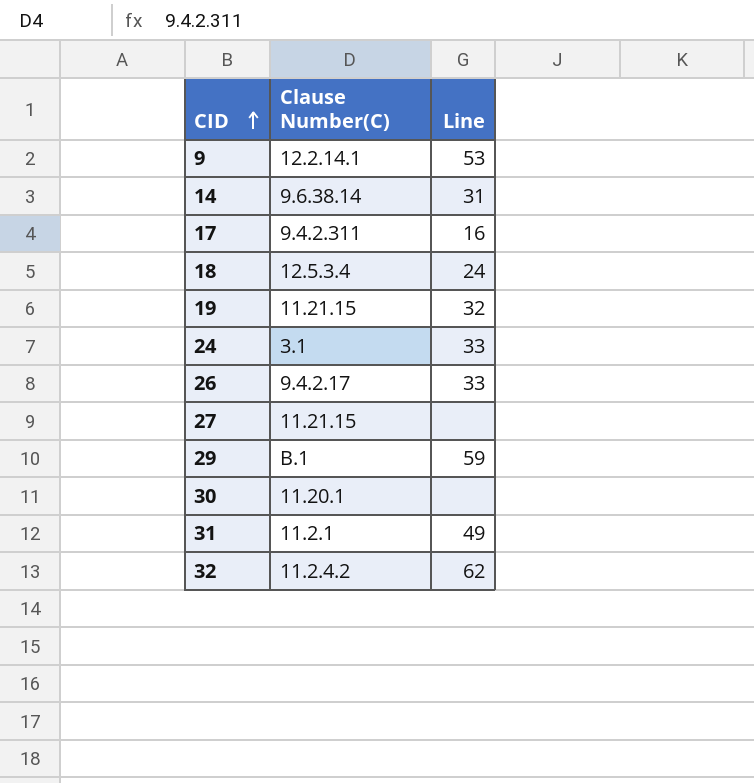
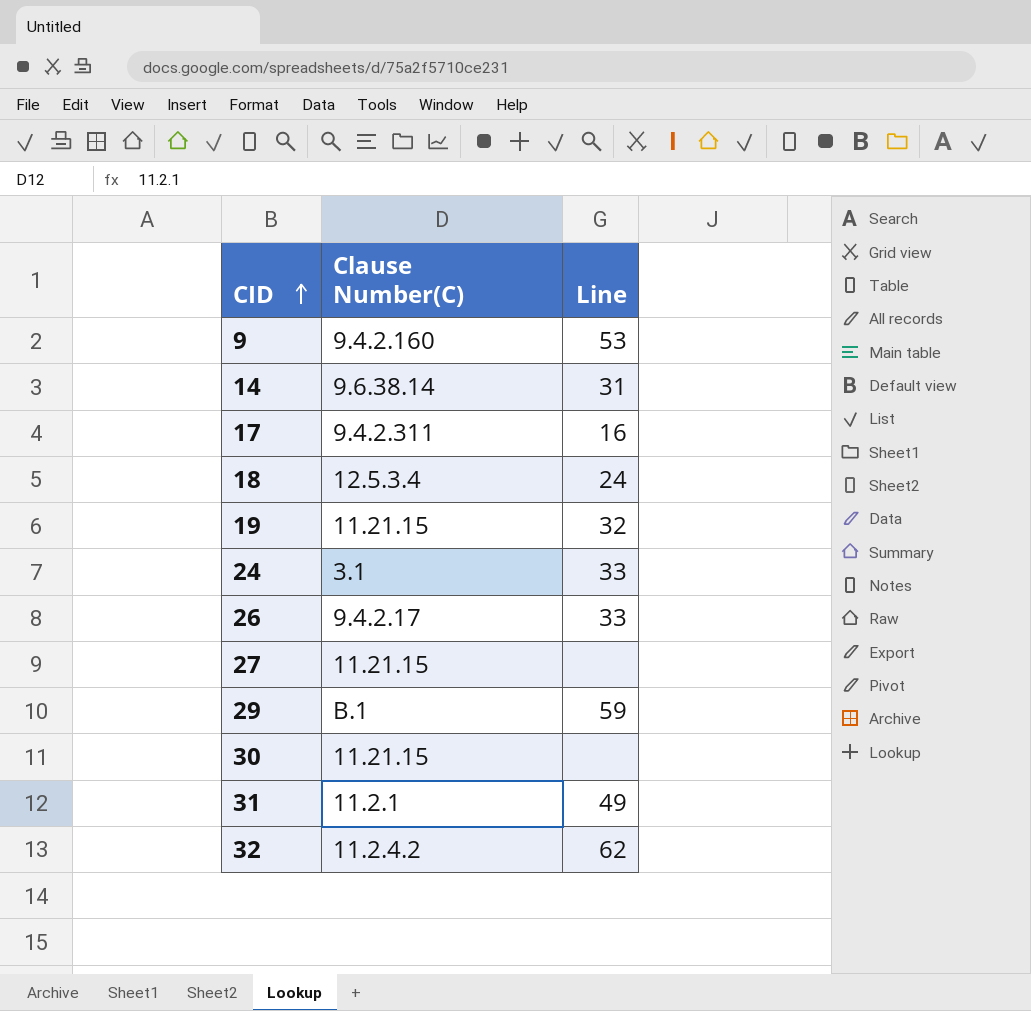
9 | Clause Number(C): 12.2.14.1 -> 9.4.2.160
30 | Clause Number(C): 11.20.1 -> 11.21.15

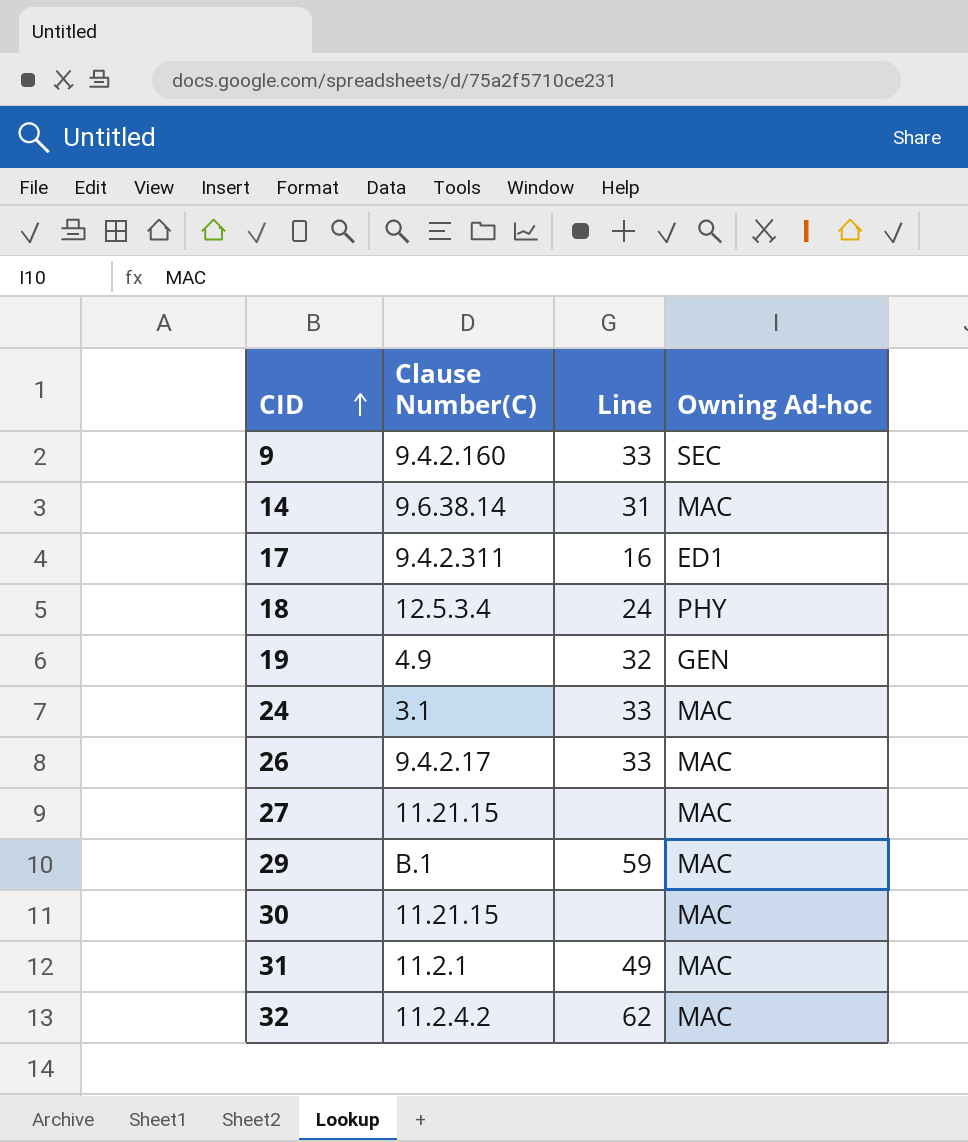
column Owning Ad-hoc | position: none -> 4
9 | Line: 53 -> 33
19 | Clause Number(C): 11.21.15 -> 4.9

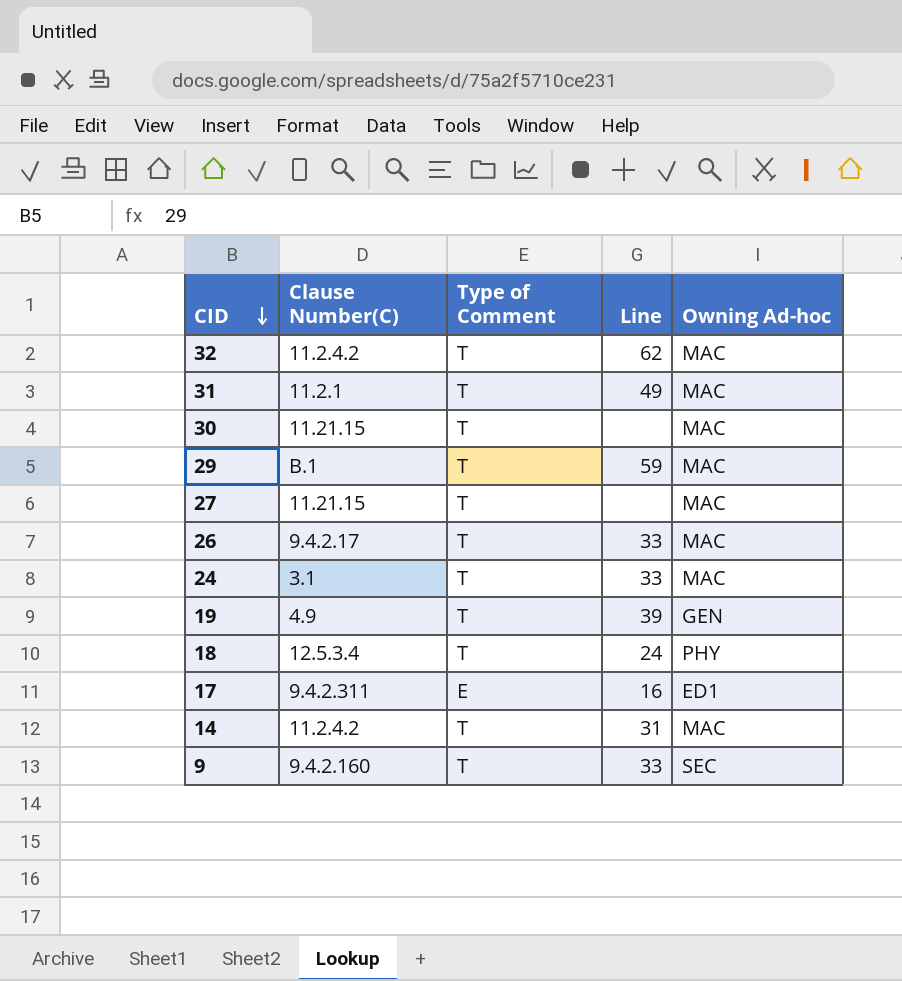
row order: CID ascending -> CID descending
column Type of Comment | position: none -> 3
19 | Line: 32 -> 39
14 | Clause Number(C): 9.6.38.14 -> 11.2.4.2

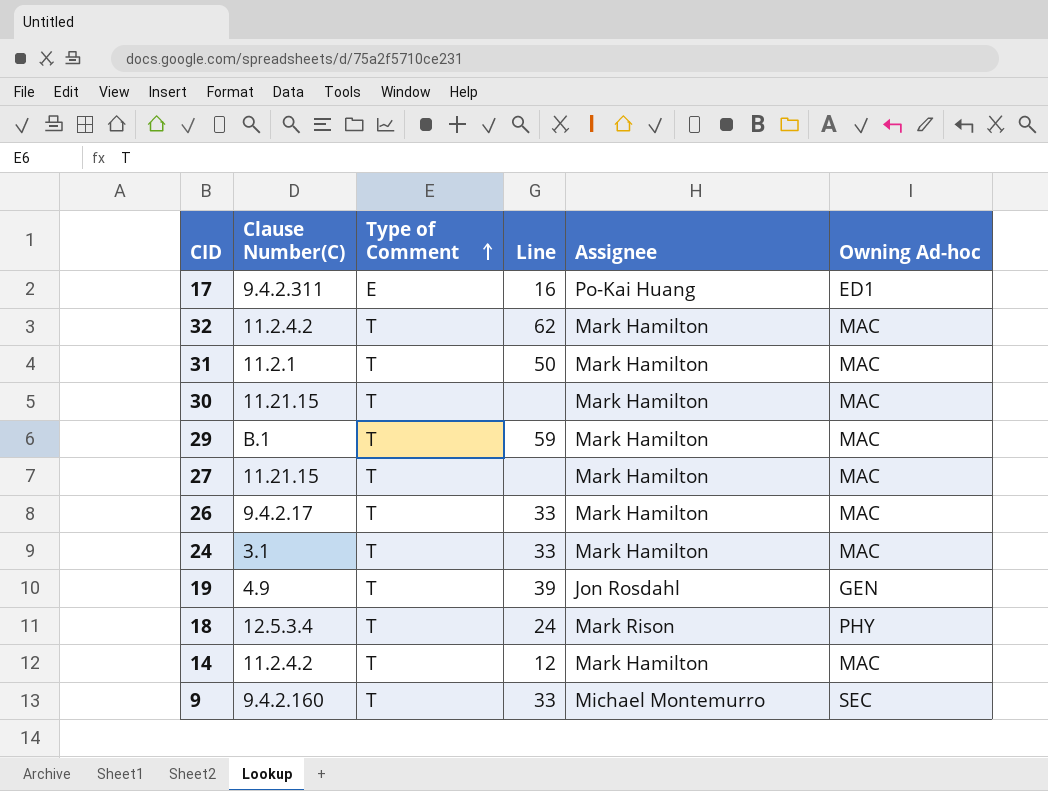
row order: CID descending -> Type of Comment ascending
column Assignee | position: none -> 5
31 | Line: 49 -> 50
14 | Line: 31 -> 12

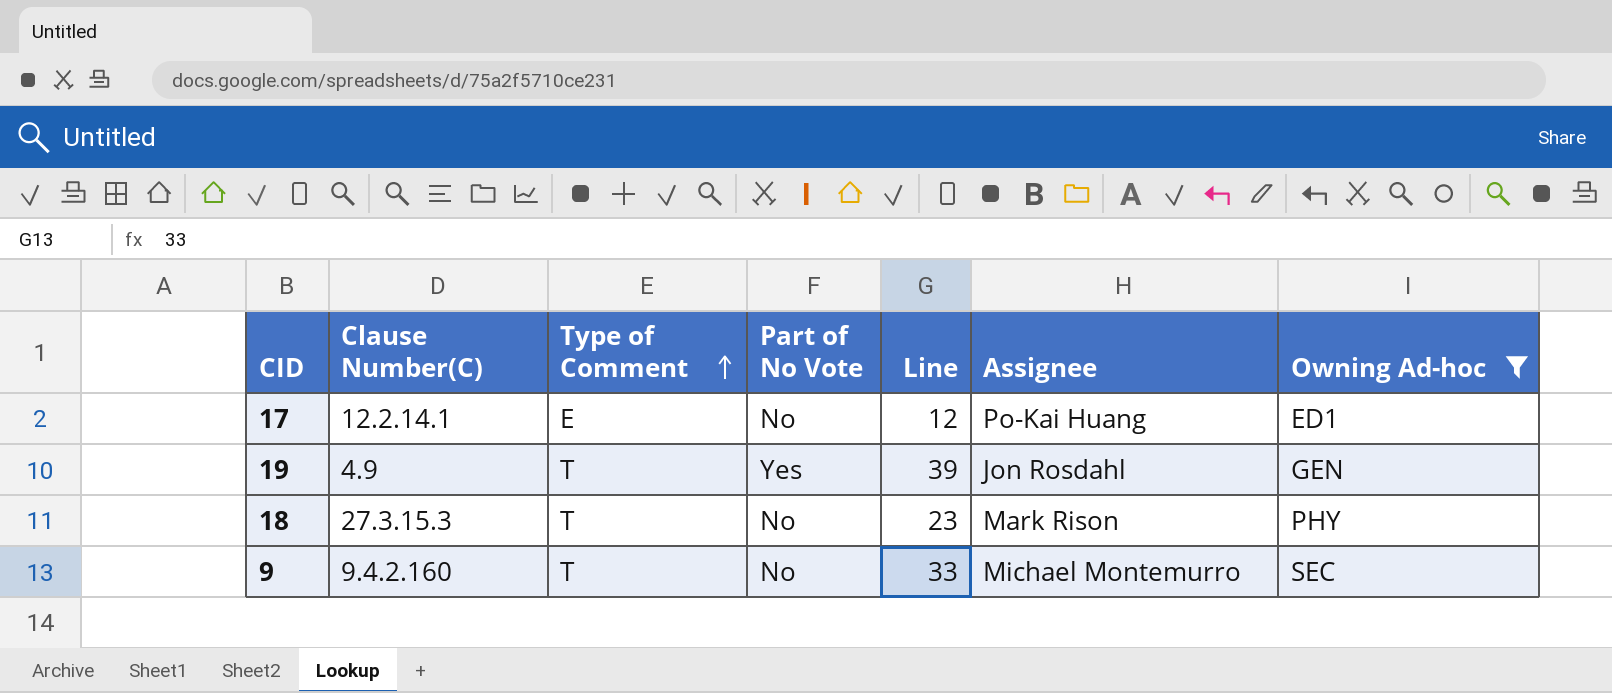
filter: none -> Owning Ad-hoc != MAC
column Part of No Vote | position: none -> 4
17 | Clause Number(C): 9.4.2.311 -> 12.2.14.1
17 | Line: 16 -> 12
18 | Clause Number(C): 12.5.3.4 -> 27.3.15.3
18 | Line: 24 -> 23

